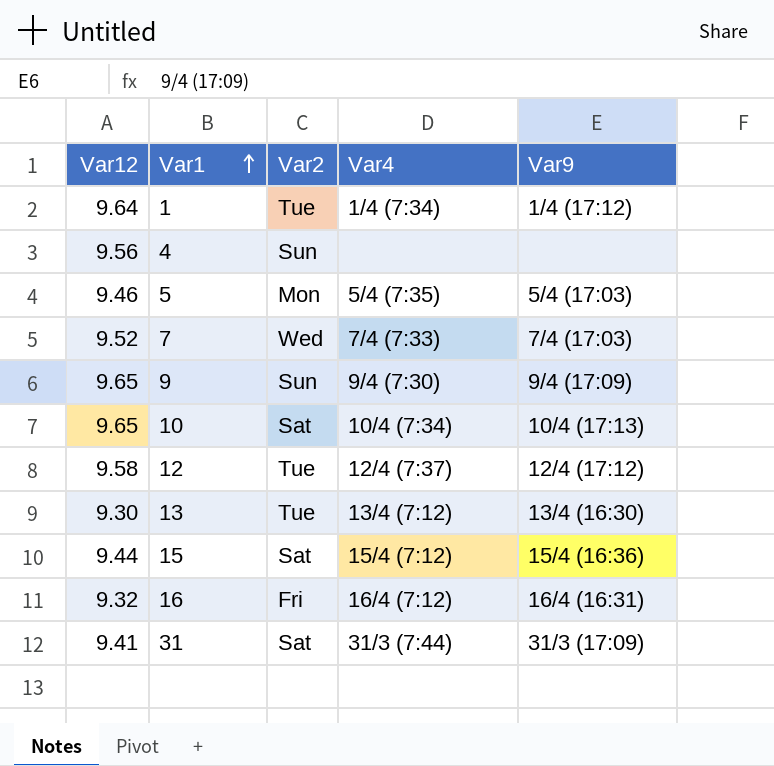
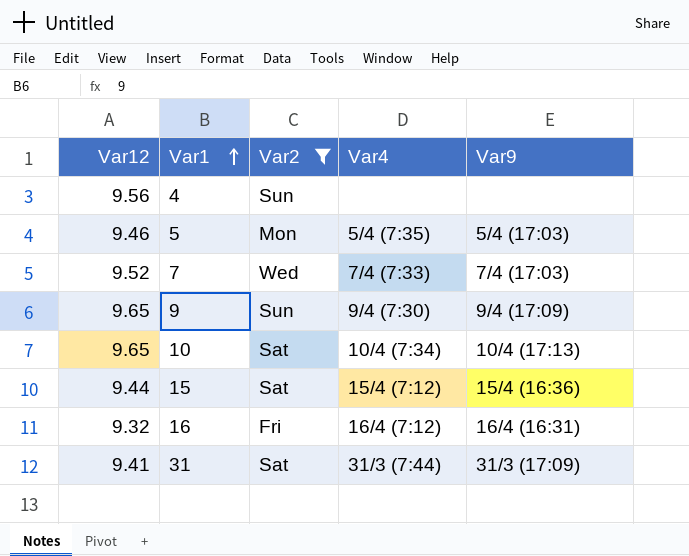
filter: none -> Var2 != Tue

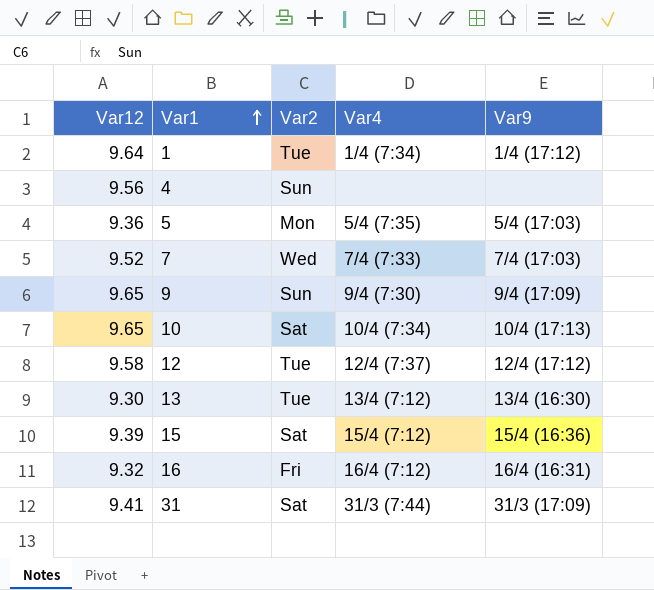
filter: Var2 != Tue -> none
5 | Var12: 9.46 -> 9.36
15 | Var12: 9.44 -> 9.39

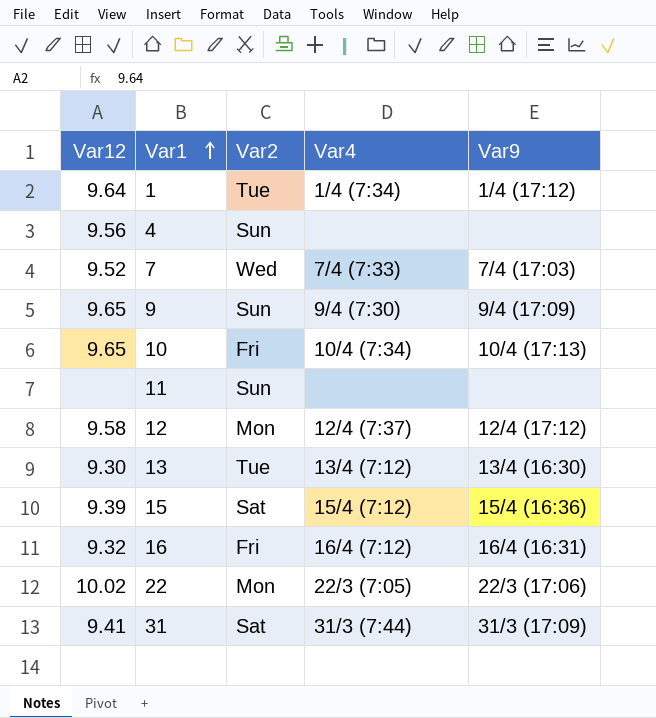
row 5: 9.36 | Mon | 5/4 (7:35) | 5/4 (17:03) -> none
10 | Var2: Sat -> Fri
row 11: none -> none | Sun | none | none
12 | Var2: Tue -> Mon
row 22: none -> 10.02 | Mon | 22/3 (7:05) | 22/3 (17:06)

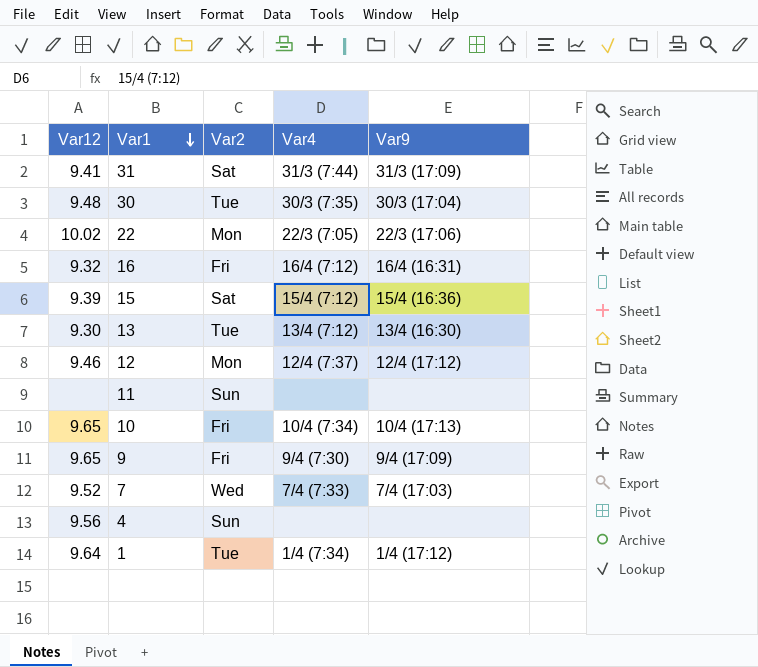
row order: Var1 ascending -> Var1 descending
row 30: none -> 9.48 | Tue | 30/3 (7:35) | 30/3 (17:04)
12 | Var12: 9.58 -> 9.46
9 | Var2: Sun -> Fri

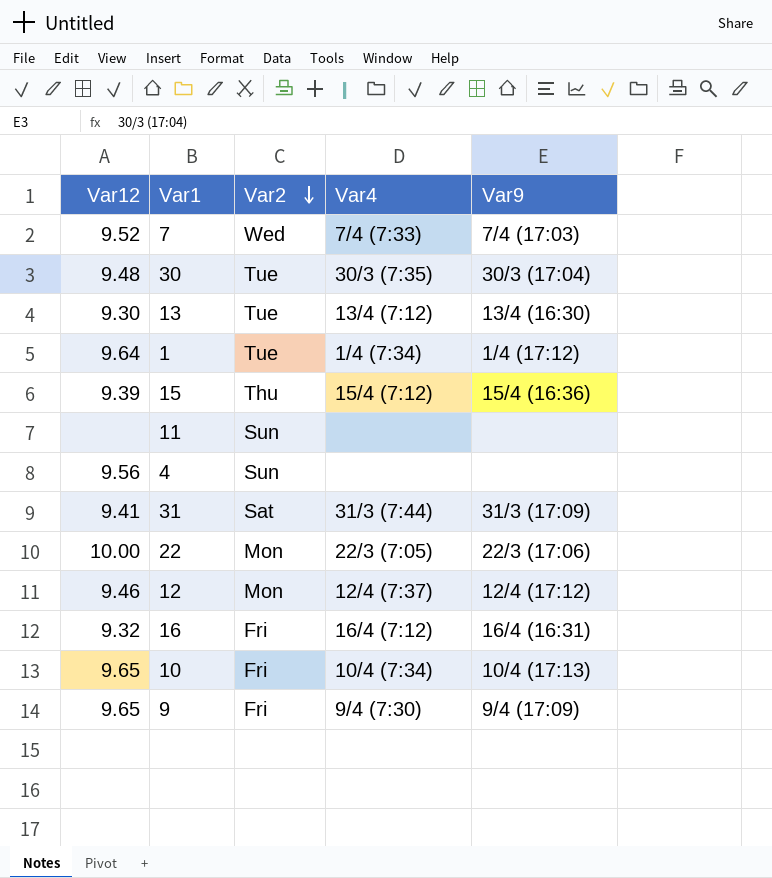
row order: Var1 descending -> Var2 descending
15 | Var2: Sat -> Thu
22 | Var12: 10.02 -> 10.00

